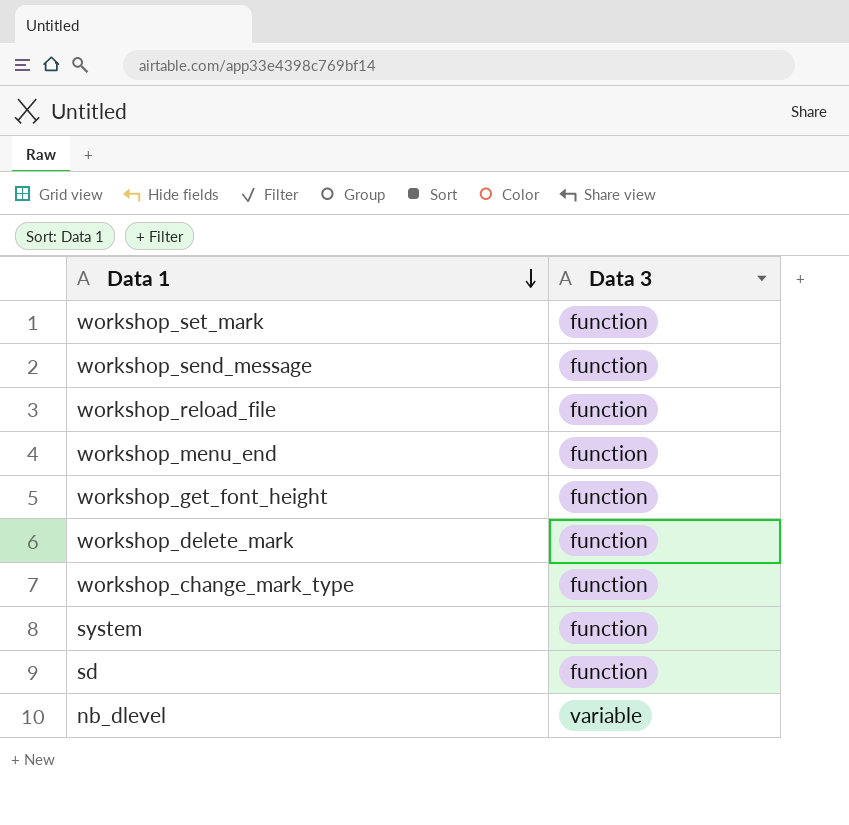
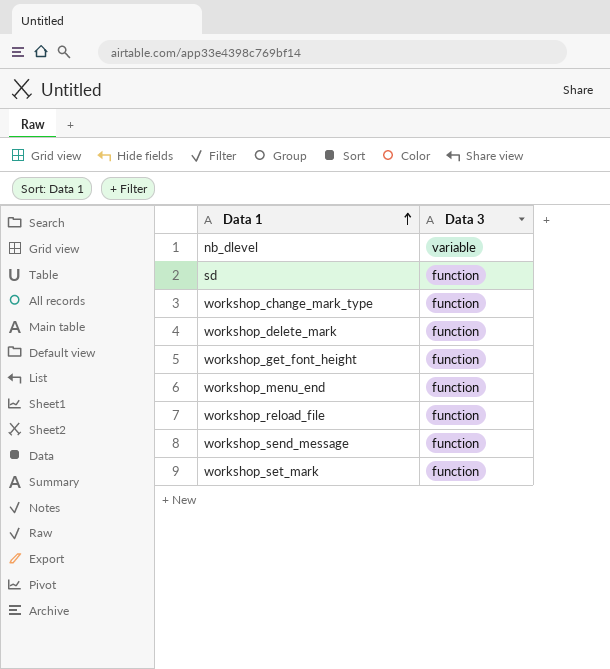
row order: Data 1 descending -> Data 1 ascending
row system: function -> none

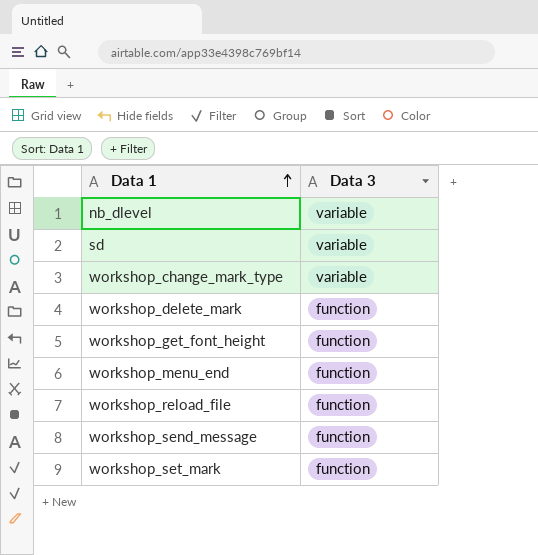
sd | Data 3: function -> variable
workshop_change_mark_type | Data 3: function -> variable

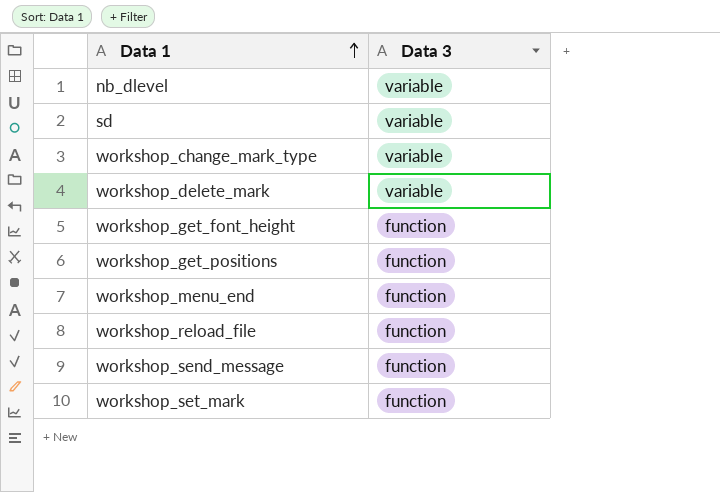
workshop_delete_mark | Data 3: function -> variable
row workshop_get_positions: none -> function

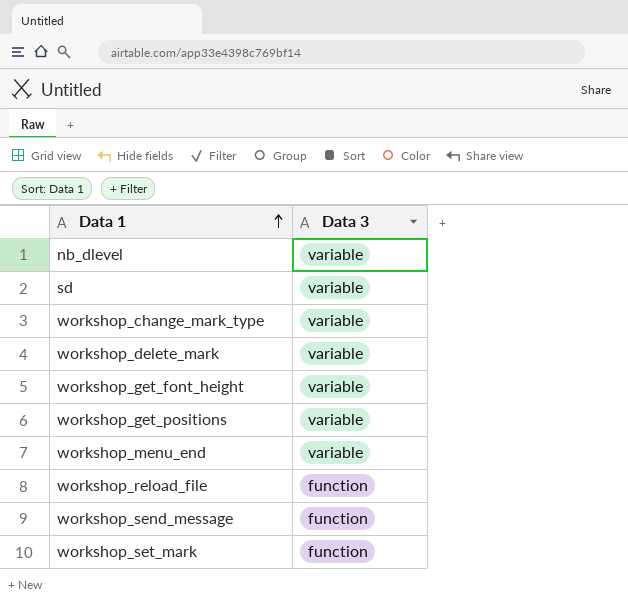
workshop_get_font_height | Data 3: function -> variable
workshop_get_positions | Data 3: function -> variable
workshop_menu_end | Data 3: function -> variable

